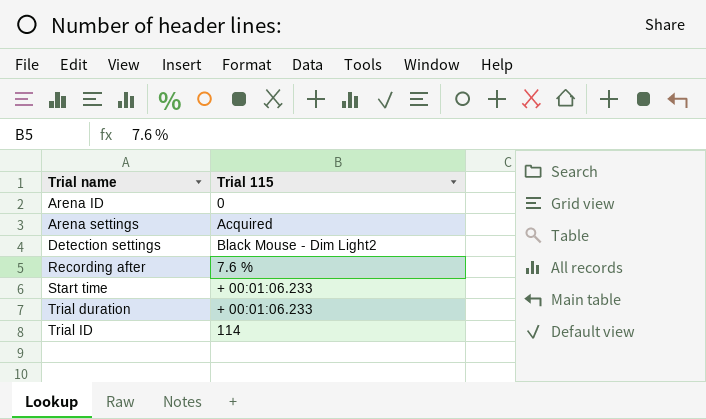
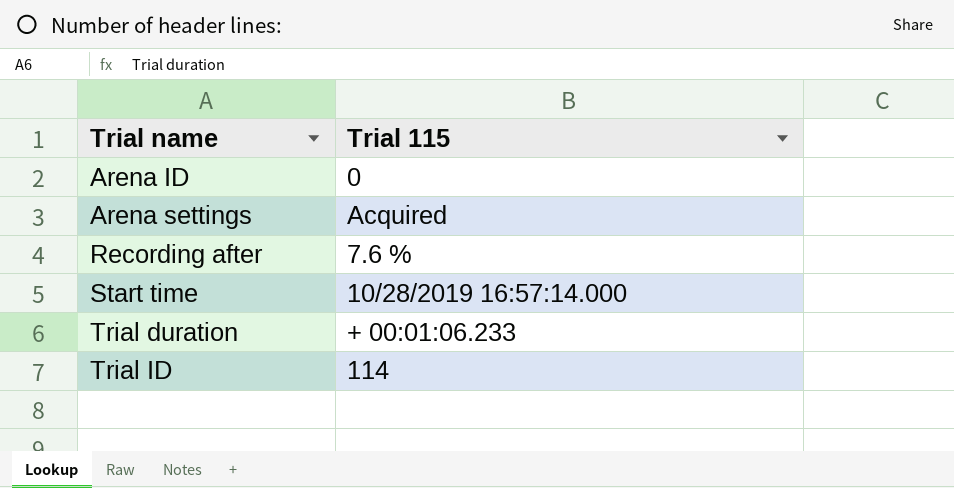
row Detection settings: Black Mouse - Dim Light2 -> none
Start time | Trial 115: + 00:01:06.233 -> 10/28/2019 16:57:14.000

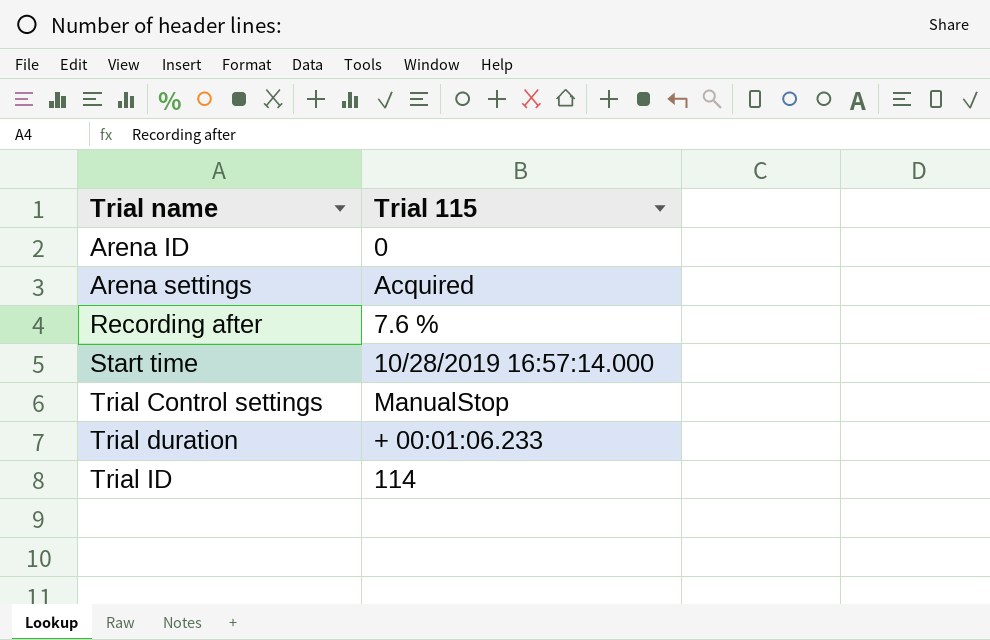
row Trial Control settings: none -> ManualStop

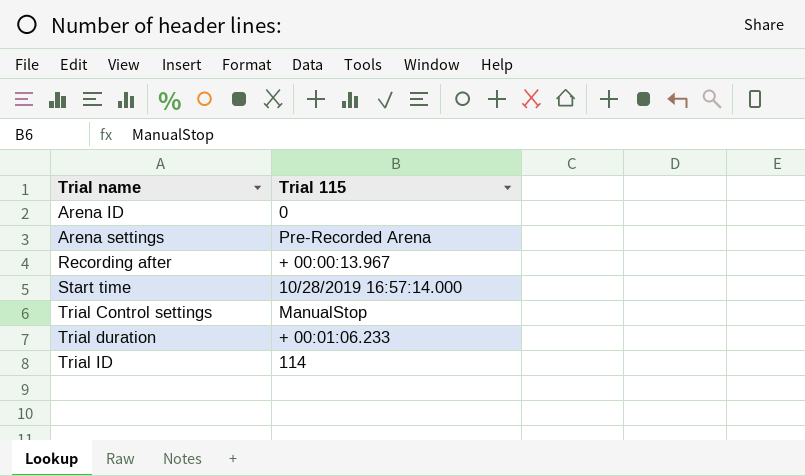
Arena settings | Trial 115: Acquired -> Pre-Recorded Arena
Recording after | Trial 115: 7.6 % -> + 00:00:13.967

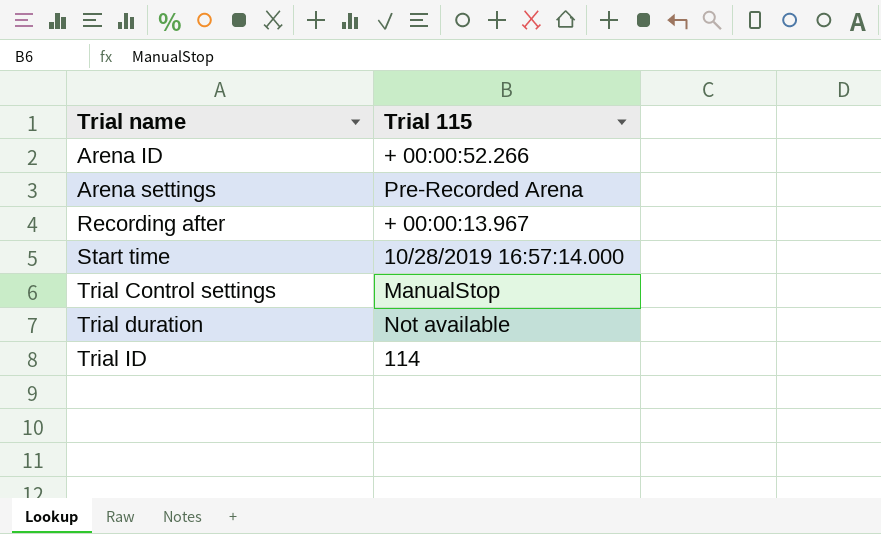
Arena ID | Trial 115: 0 -> + 00:00:52.266
Trial duration | Trial 115: + 00:01:06.233 -> Not available

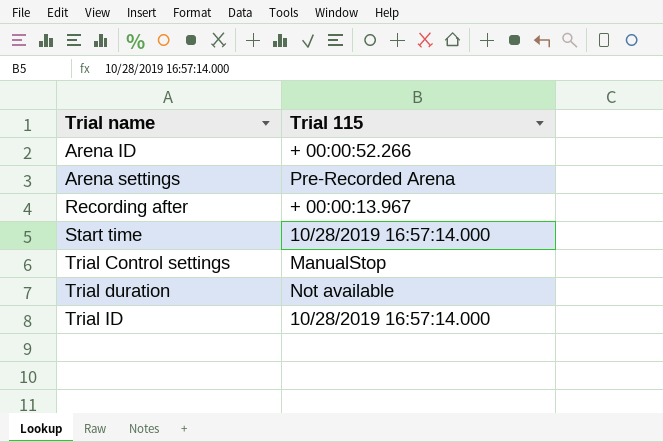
Trial ID | Trial 115: 114 -> 10/28/2019 16:57:14.000

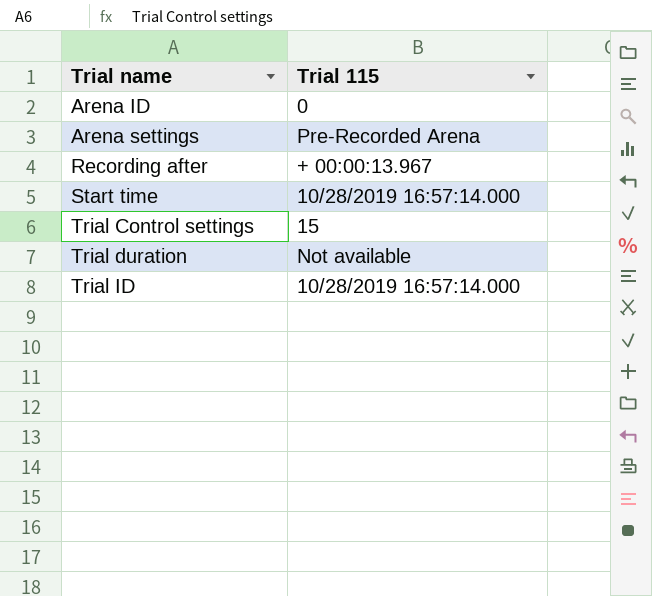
Arena ID | Trial 115: + 00:00:52.266 -> 0
Trial Control settings | Trial 115: ManualStop -> 15

